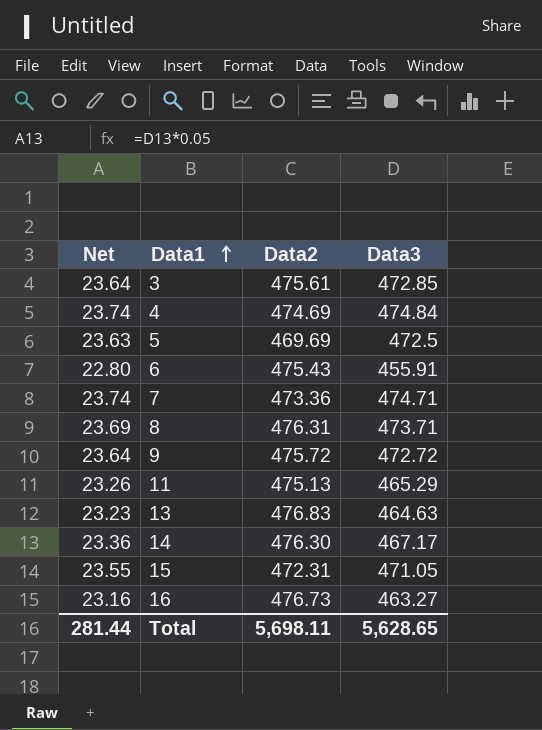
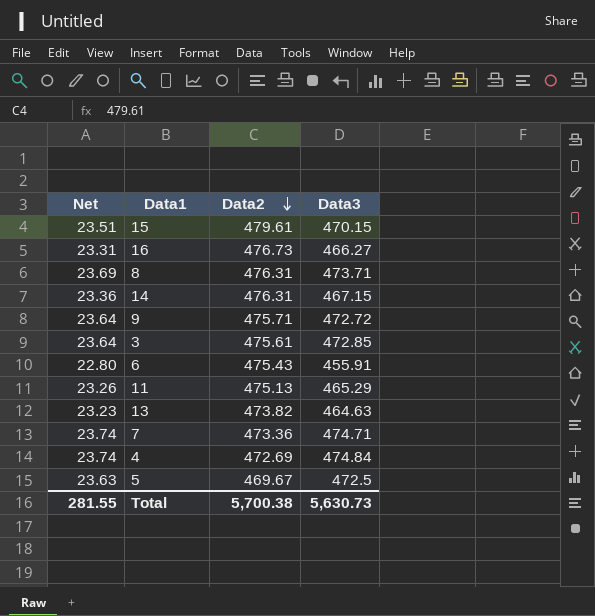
row order: Data1 ascending -> Data2 descending
15 | Net: 23.55 -> 23.51
15 | Data2: 472.31 -> 479.61
15 | Data3: 471.05 -> 470.15
16 | Net: 23.16 -> 23.31
16 | Data3: 463.27 -> 466.27
14 | Data2: 476.30 -> 476.31
14 | Data3: 467.17 -> 467.15
9 | Data2: 475.72 -> 475.71
13 | Data2: 476.83 -> 473.82
4 | Data2: 474.69 -> 472.69
5 | Data2: 469.69 -> 469.67
Total | Net: 281.44 -> 281.55
Total | Data2: 5,698.11 -> 5,700.38
Total | Data3: 5,628.65 -> 5,630.73

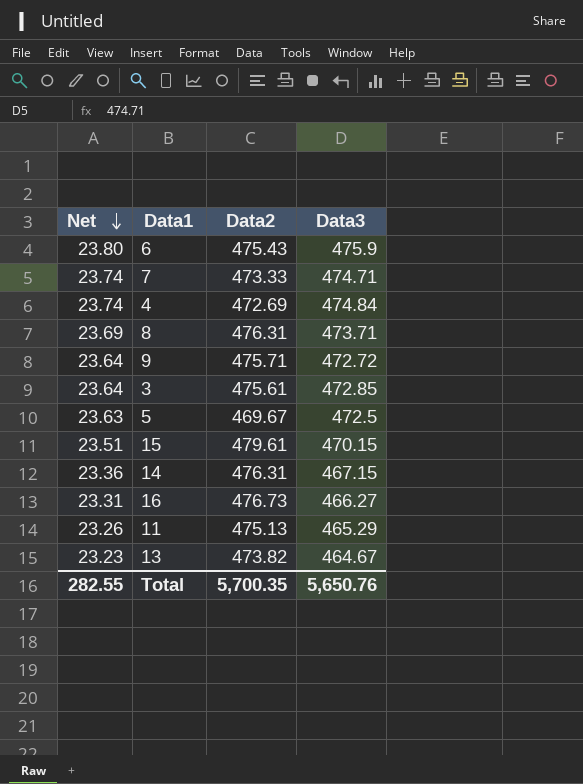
row order: Data2 descending -> Net descending
6 | Net: 22.80 -> 23.80
6 | Data3: 455.91 -> 475.9
7 | Data2: 473.36 -> 473.33
13 | Data3: 464.63 -> 464.67
Total | Net: 281.55 -> 282.55
Total | Data2: 5,700.38 -> 5,700.35
Total | Data3: 5,630.73 -> 5,650.76

